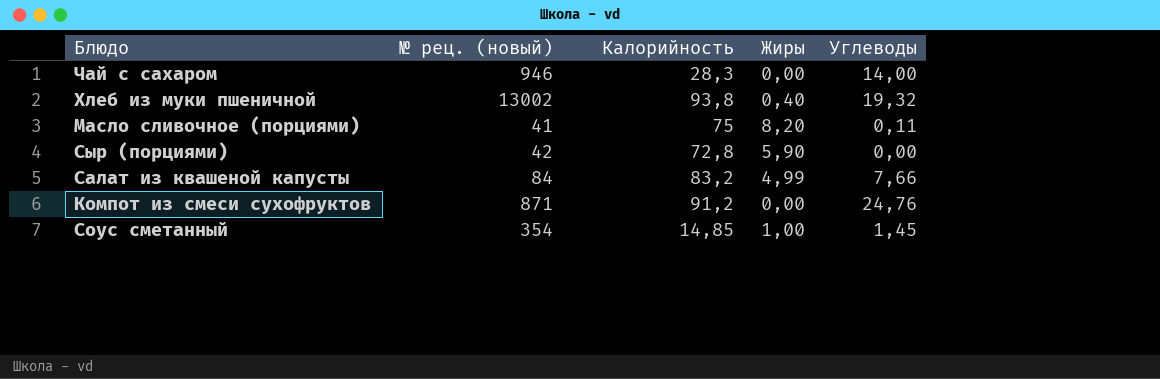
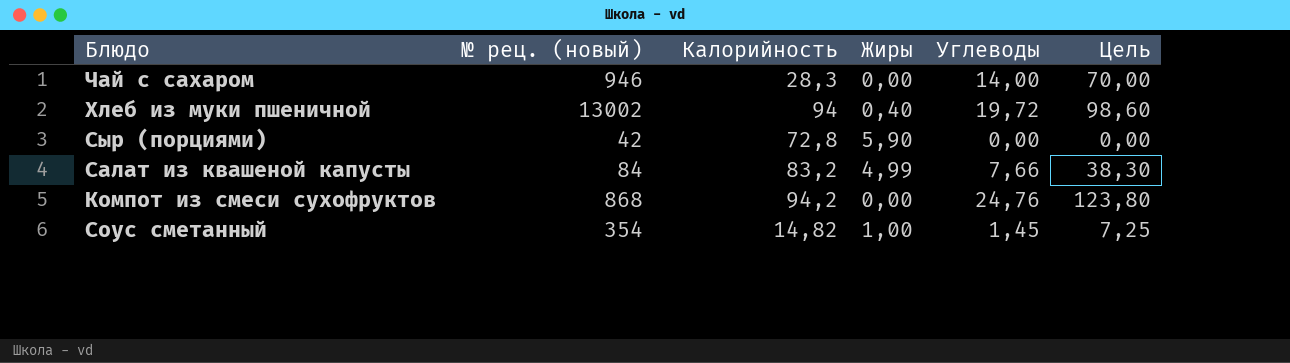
column Цель | formula: none -> [Углеводы] * 5
row Масло сливочное (порциями): 41 | 75 | 8,20 | 0,11 -> none
Хлеб из муки пшеничной | Калорийность: 93,8 -> 94
Хлеб из муки пшеничной | Углеводы: 19,32 -> 19,72
Компот из смеси сухофруктов | № рец. (новый): 871 -> 868
Компот из смеси сухофруктов | Калорийность: 91,2 -> 94,2
Соус сметанный | Калорийность: 14,85 -> 14,82

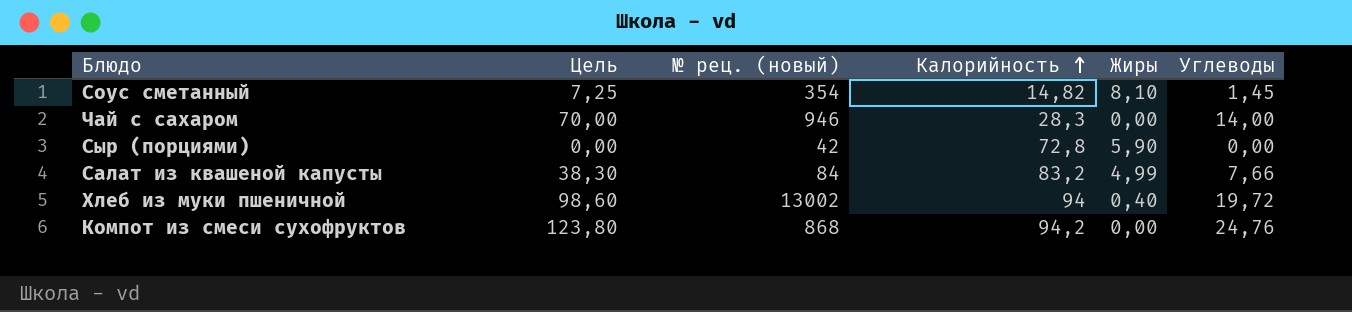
row order: none -> Калорийность ascending
column Цель | position: 6 -> 2
Соус сметанный | Жиры: 1,00 -> 8,10

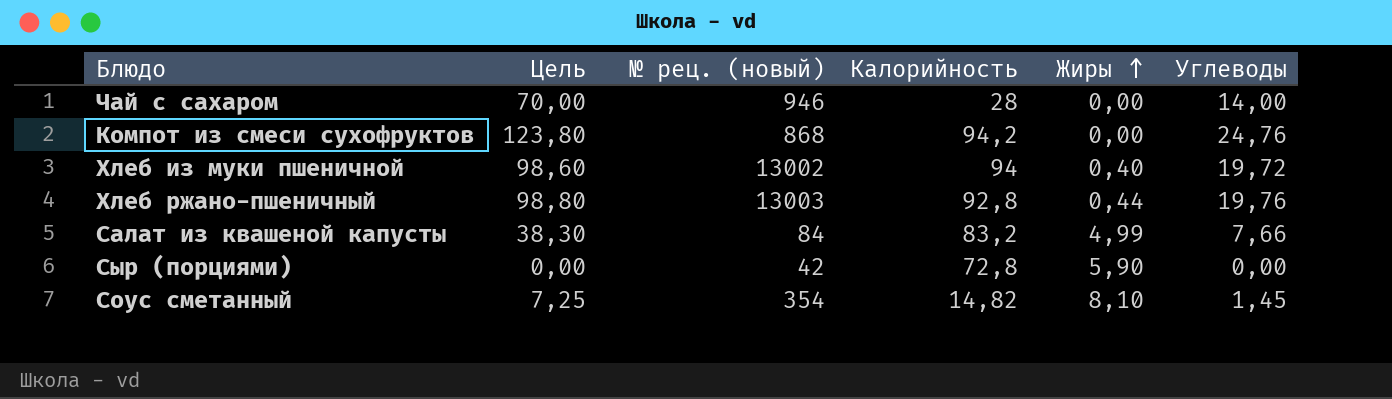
row order: Калорийность ascending -> Жиры ascending
Чай с сахаром | Калорийность: 28,3 -> 28
row Хлеб ржано-пшеничный: none -> 98,80 | 13003 | 92,8 | 0,44 | 19,76

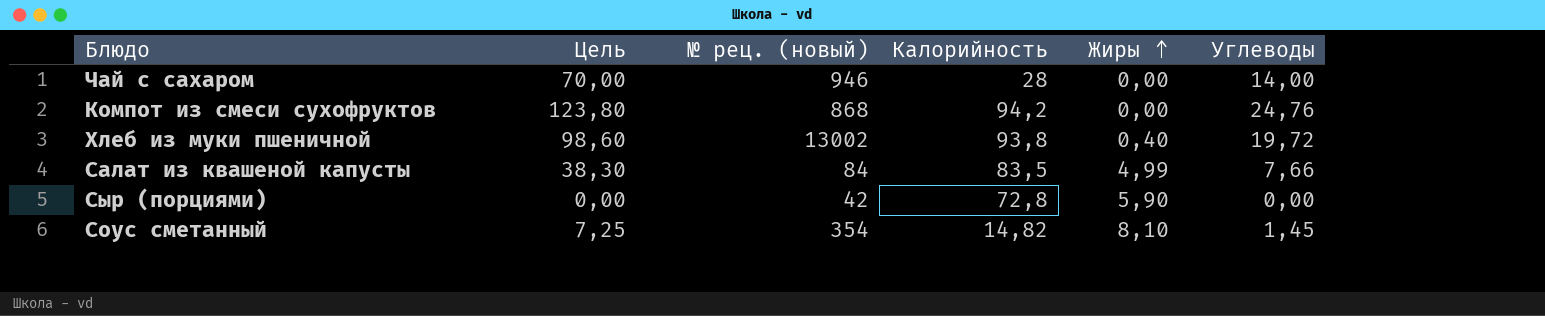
row Хлеб ржано-пшеничный: 98,80 | 13003 | 92,8 | 0,44 | 19,76 -> none
Хлеб из муки пшеничной | Калорийность: 94 -> 93,8
Салат из квашеной капусты | Калорийность: 83,2 -> 83,5

